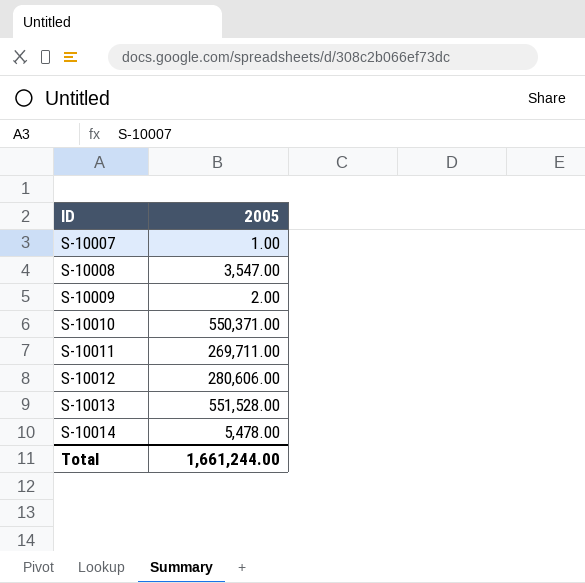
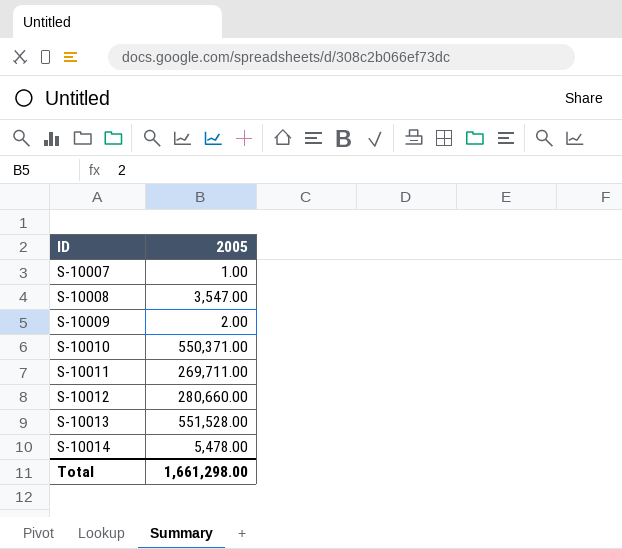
S-10012 | 2005: 280,606.00 -> 280,660.00
Total | 2005: 1,661,244.00 -> 1,661,298.00

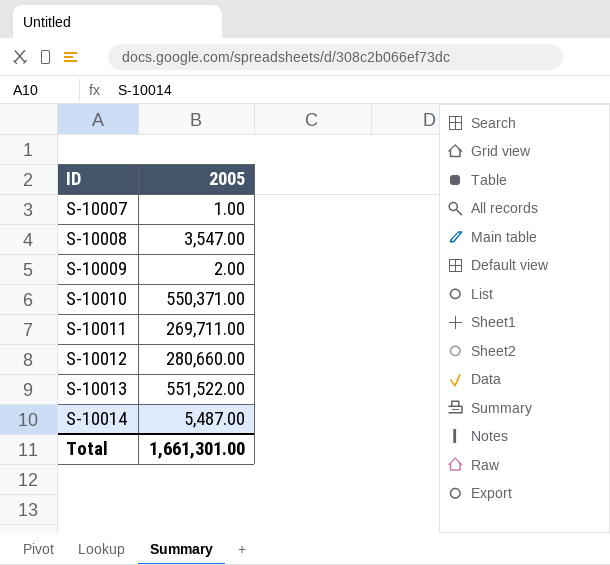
S-10013 | 2005: 551,528.00 -> 551,522.00
S-10014 | 2005: 5,478.00 -> 5,487.00
Total | 2005: 1,661,298.00 -> 1,661,301.00

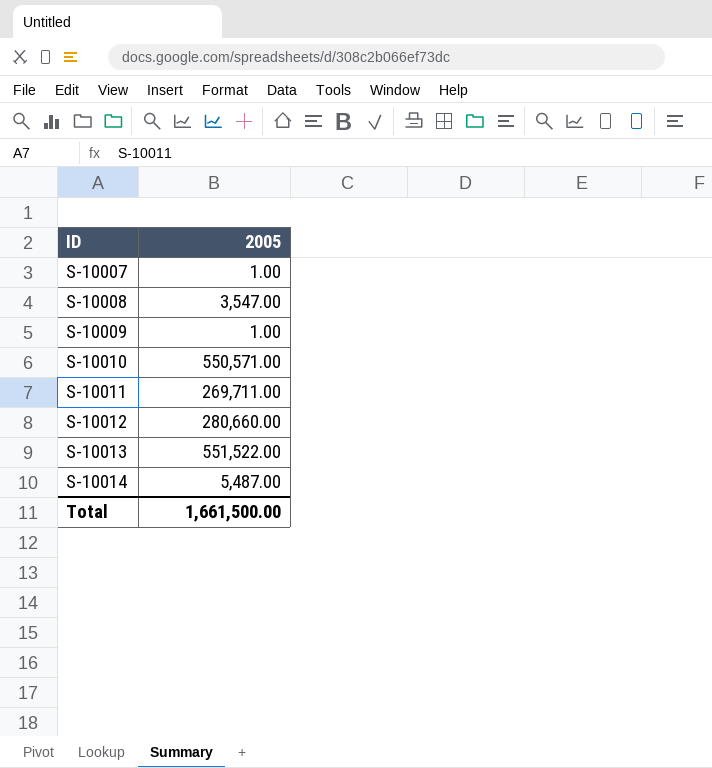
S-10009 | 2005: 2.00 -> 1.00
S-10010 | 2005: 550,371.00 -> 550,571.00
Total | 2005: 1,661,301.00 -> 1,661,500.00

